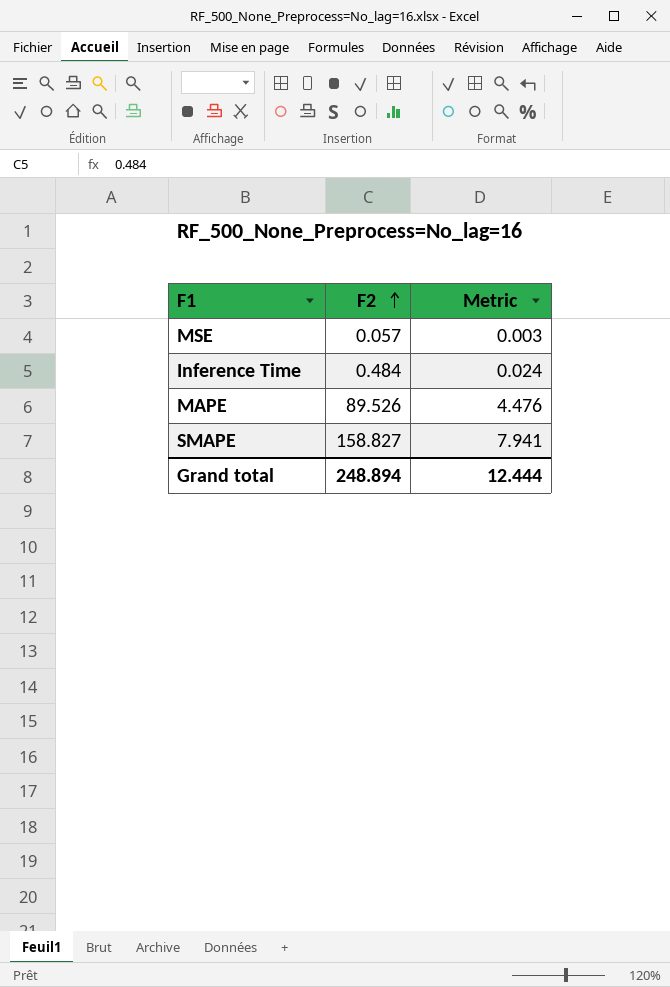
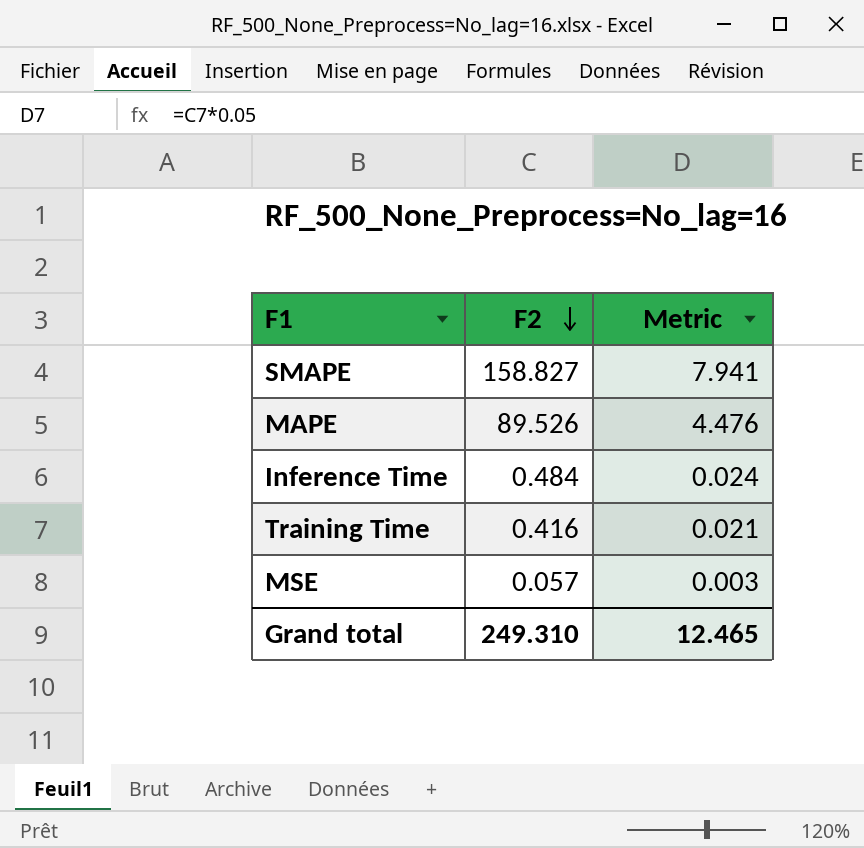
row order: F2 ascending -> F2 descending
row Training Time: none -> 0.416 | 0.021
Grand total | F2: 248.894 -> 249.310
Grand total | Metric: 12.444 -> 12.465

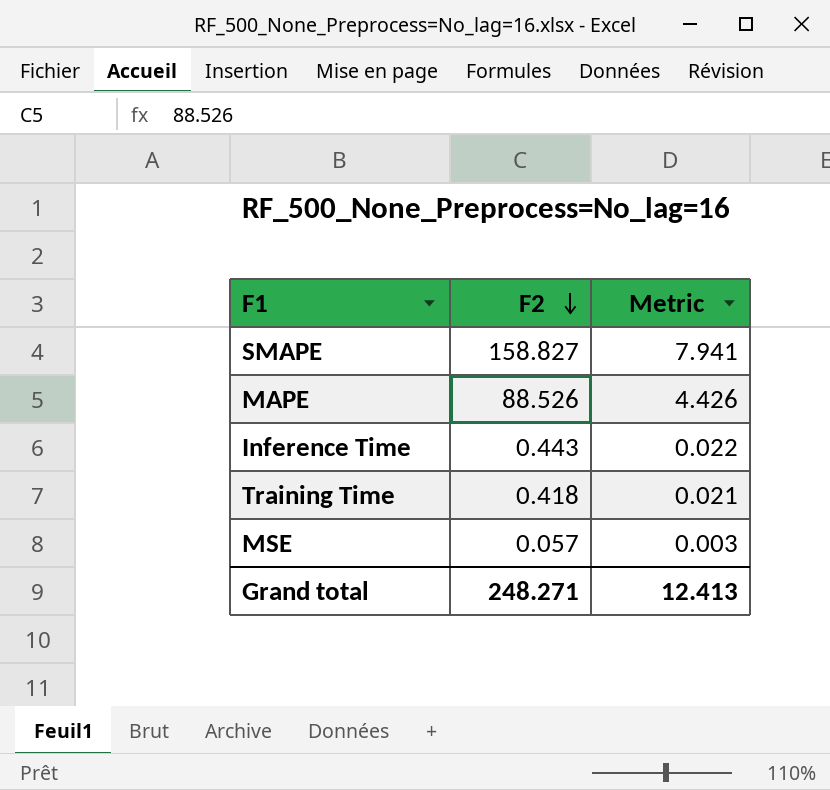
MAPE | F2: 89.526 -> 88.526
MAPE | Metric: 4.476 -> 4.426
Inference Time | F2: 0.484 -> 0.443
Inference Time | Metric: 0.024 -> 0.022
Training Time | F2: 0.416 -> 0.418
Grand total | F2: 249.310 -> 248.271
Grand total | Metric: 12.465 -> 12.413

